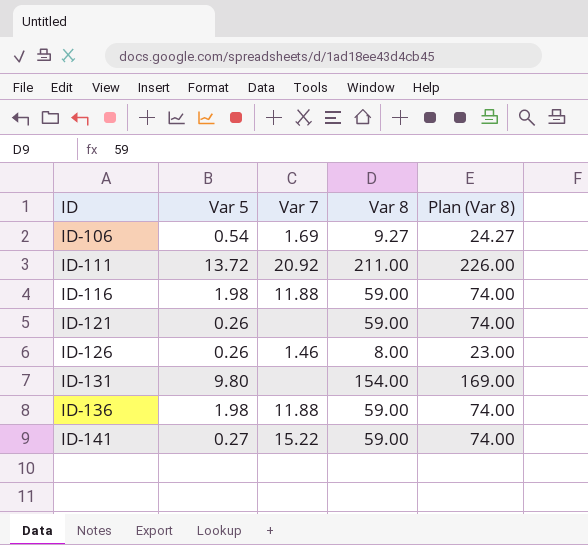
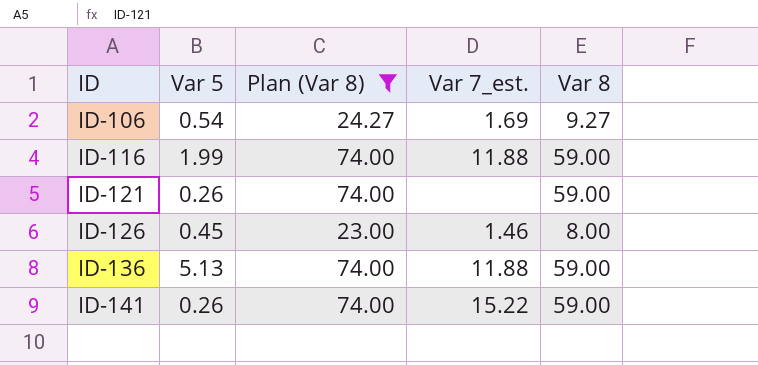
filter: none -> Plan (Var 8) <= 74.00
column Plan (Var 8) | position: 5 -> 3
column name: Var 7 -> Var 7_est.
ID-116 | Var 5: 1.98 -> 1.99
ID-126 | Var 5: 0.26 -> 0.45
ID-136 | Var 5: 1.98 -> 5.13
ID-141 | Var 5: 0.27 -> 0.26

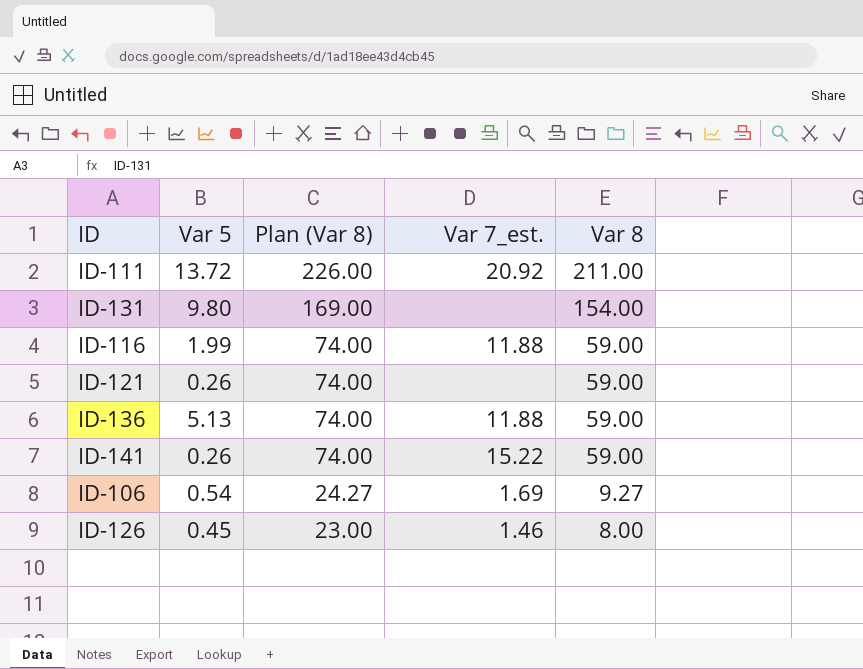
filter: Plan (Var 8) <= 74.00 -> none
row order: ID ascending -> Plan (Var 8) descending

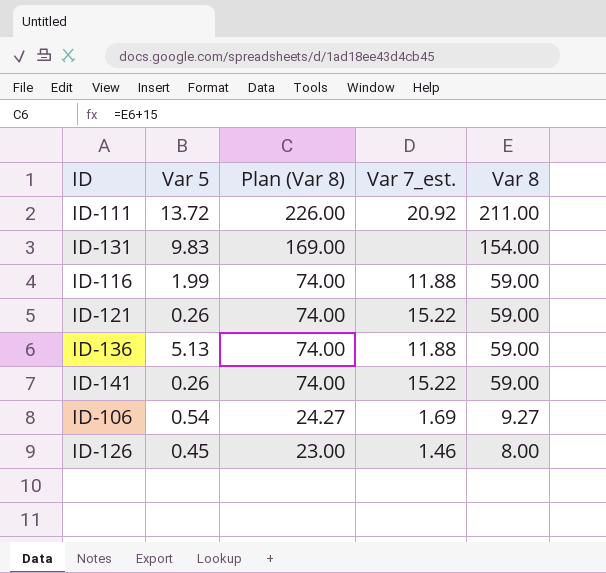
ID-131 | Var 5: 9.80 -> 9.83
ID-121 | Var 7_est.: none -> 15.22

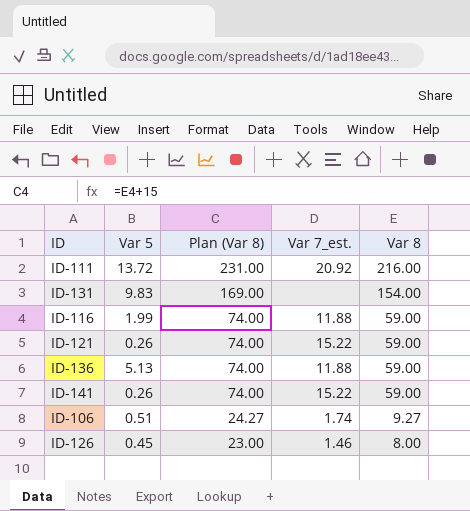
ID-111 | Plan (Var 8): 226.00 -> 231.00
ID-111 | Var 8: 211.00 -> 216.00
ID-106 | Var 5: 0.54 -> 0.51
ID-106 | Var 7_est.: 1.69 -> 1.74

